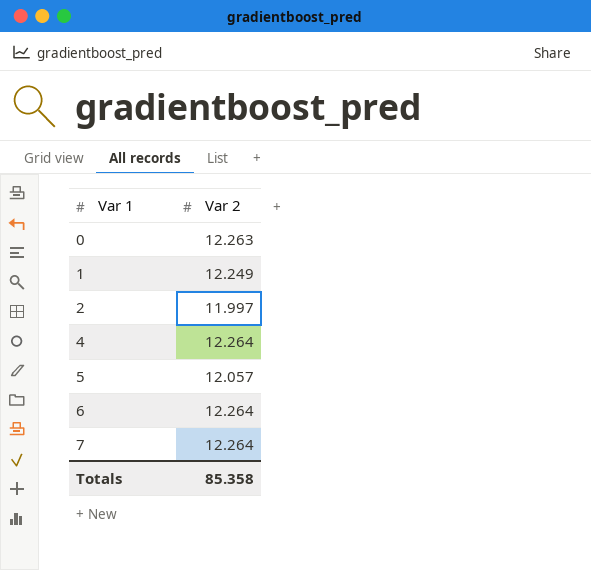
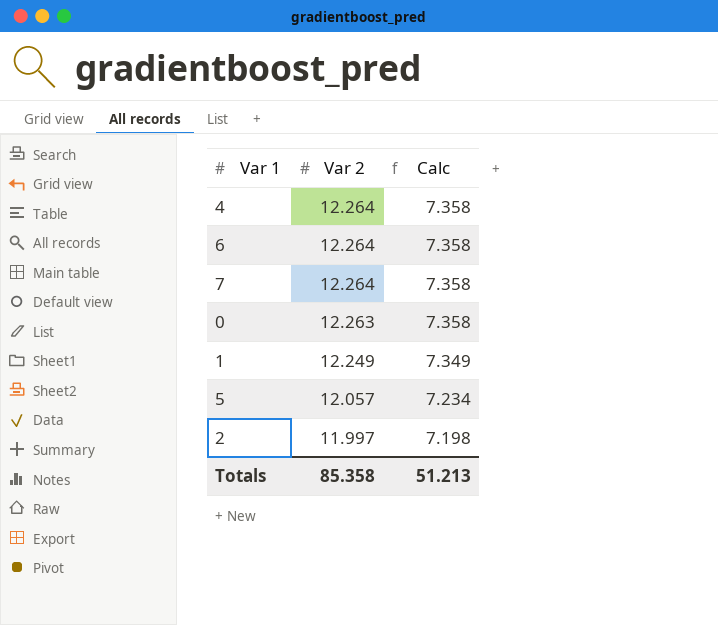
row order: Var 1 ascending -> Var 2 descending
column Calc | formula: none -> [Var 2] * 0.6

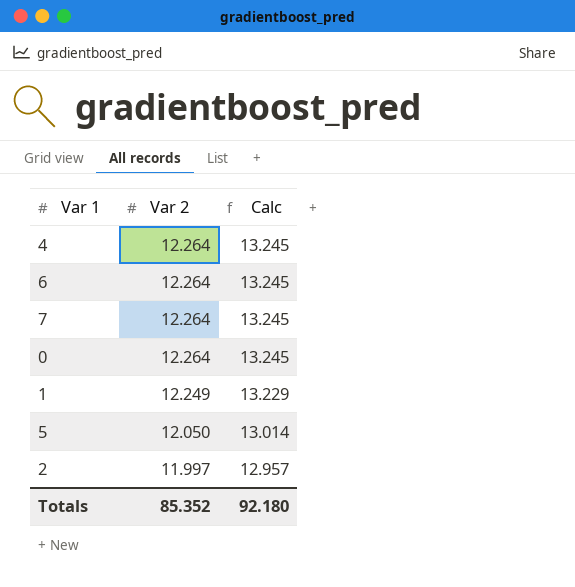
column Calc | formula: [Var 2] * 0.6 -> [Var 2] * 1.08
0 | Var 2: 12.263 -> 12.264
5 | Var 2: 12.057 -> 12.050
Totals | Var 2: 85.358 -> 85.352
Totals | Calc: 51.213 -> 92.180

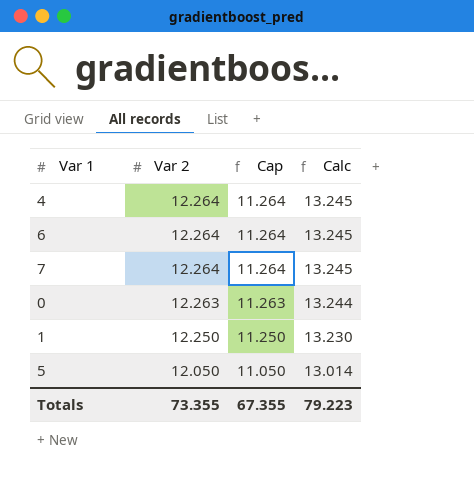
column Cap | formula: none -> [Var 2] - 1
row 2: 11.997 | 12.957 -> none
0 | Var 2: 12.264 -> 12.263
0 | Calc: 13.245 -> 13.244
1 | Var 2: 12.249 -> 12.250
1 | Calc: 13.229 -> 13.230
Totals | Var 2: 85.352 -> 73.355
Totals | Calc: 92.180 -> 79.223

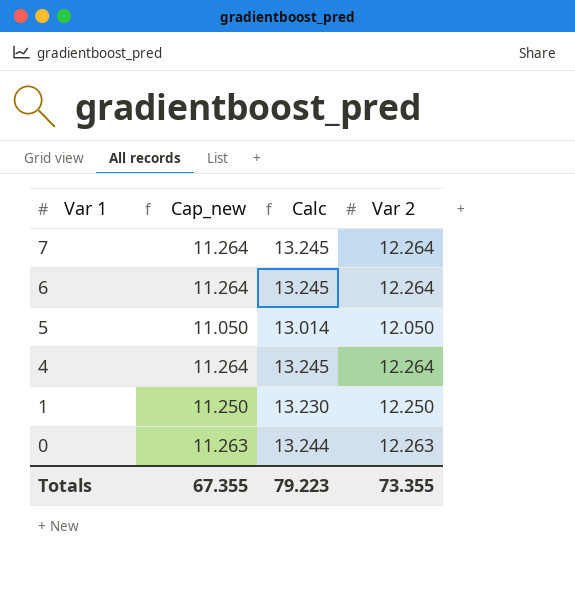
row order: Var 2 descending -> Var 1 descending
column name: Cap -> Cap_new
column Var 2 | position: 2 -> 4

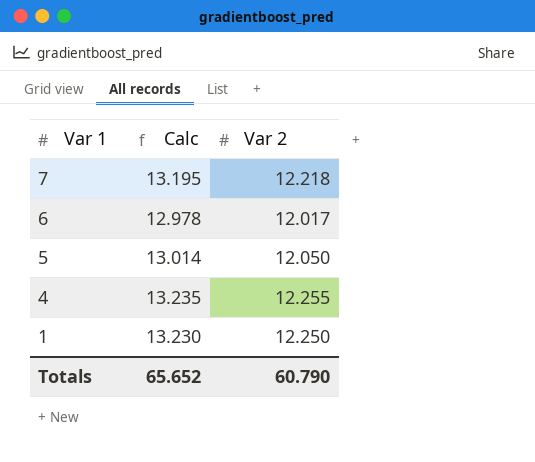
column Cap_new | formula: [Var 2] - 1 -> none
row 0: 11.263 | 13.244 | 12.263 -> none
7 | Calc: 13.245 -> 13.195
7 | Var 2: 12.264 -> 12.218
6 | Calc: 13.245 -> 12.978
6 | Var 2: 12.264 -> 12.017
4 | Calc: 13.245 -> 13.235
4 | Var 2: 12.264 -> 12.255
Totals | Calc: 79.223 -> 65.652
Totals | Var 2: 73.355 -> 60.790

